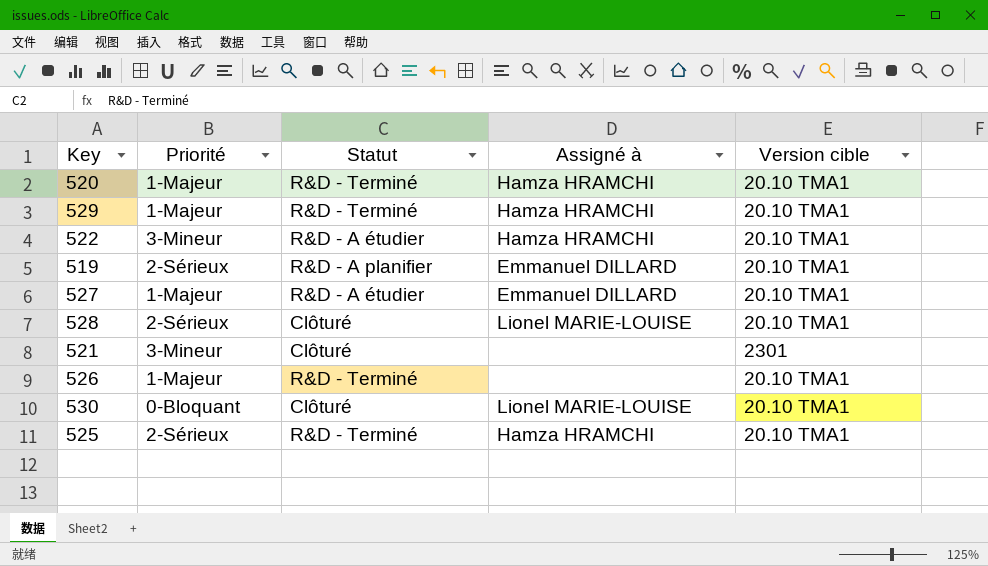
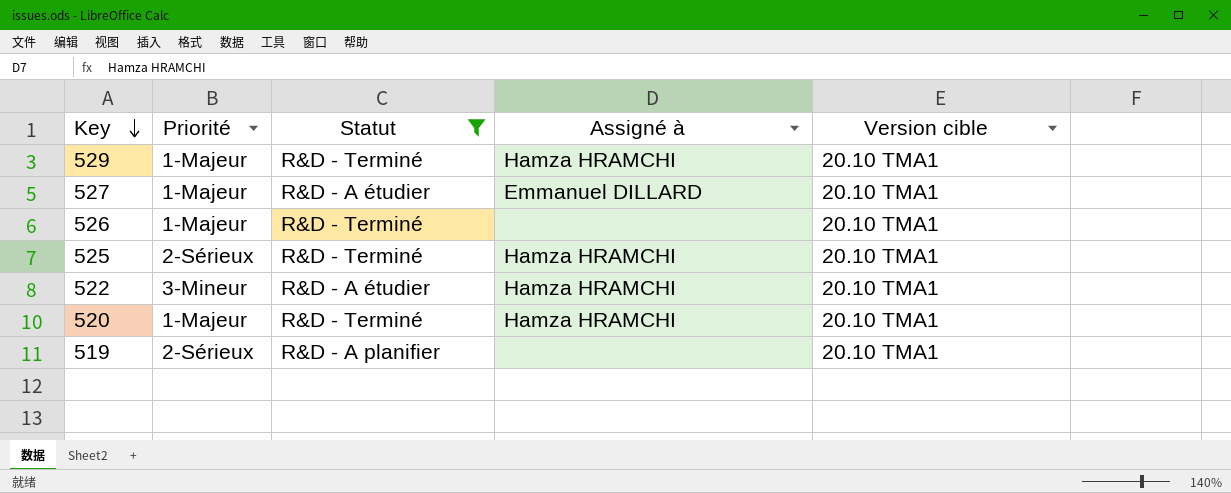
filter: none -> Statut != Clôturé
row order: none -> Key descending
519 | Assigné à: Emmanuel DILLARD -> none

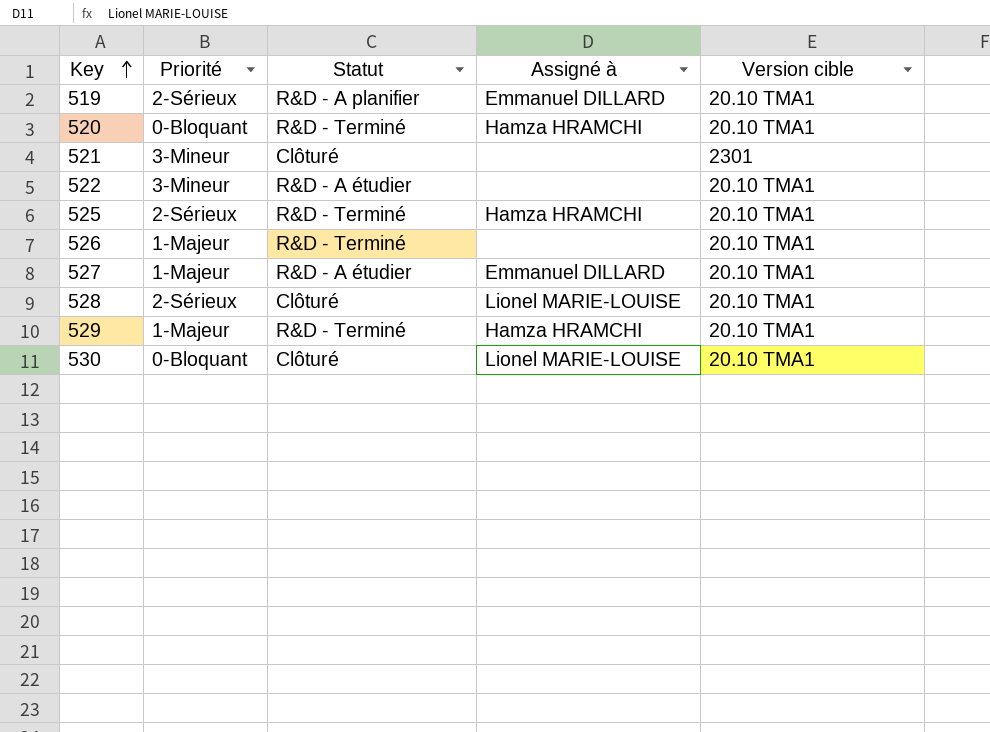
filter: Statut != Clôturé -> none
row order: Key descending -> Key ascending
519 | Assigné à: none -> Emmanuel DILLARD
520 | Priorité: 1-Majeur -> 0-Bloquant
522 | Assigné à: Hamza HRAMCHI -> none

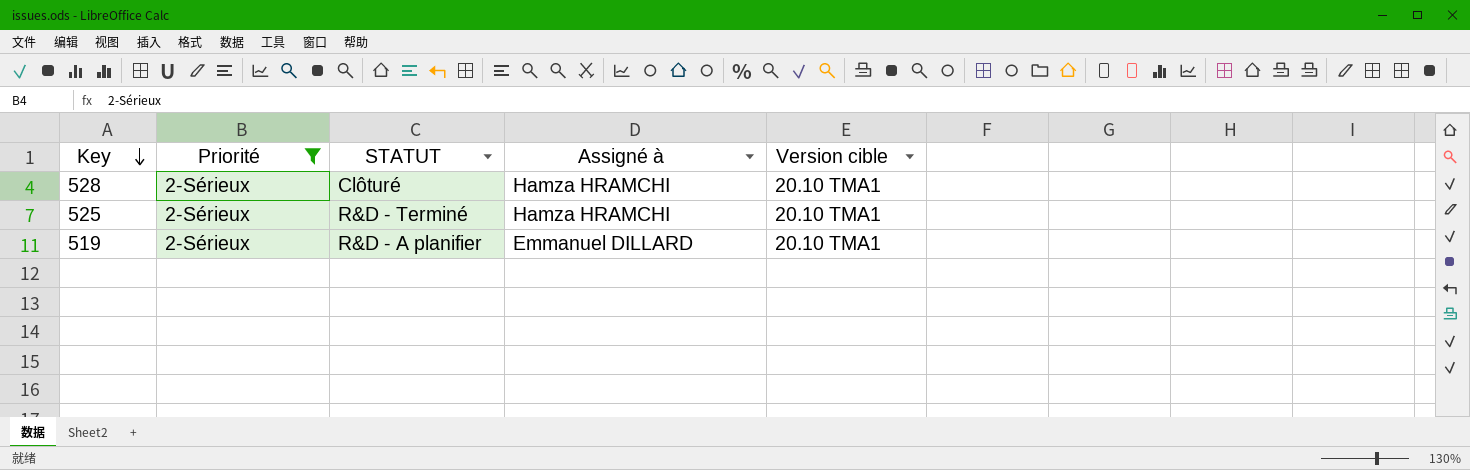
filter: none -> Priorité = 2-Sérieux
row order: Key ascending -> Key descending
column name: Statut -> STATUT
528 | Assigné à: Lionel MARIE-LOUISE -> Hamza HRAMCHI

